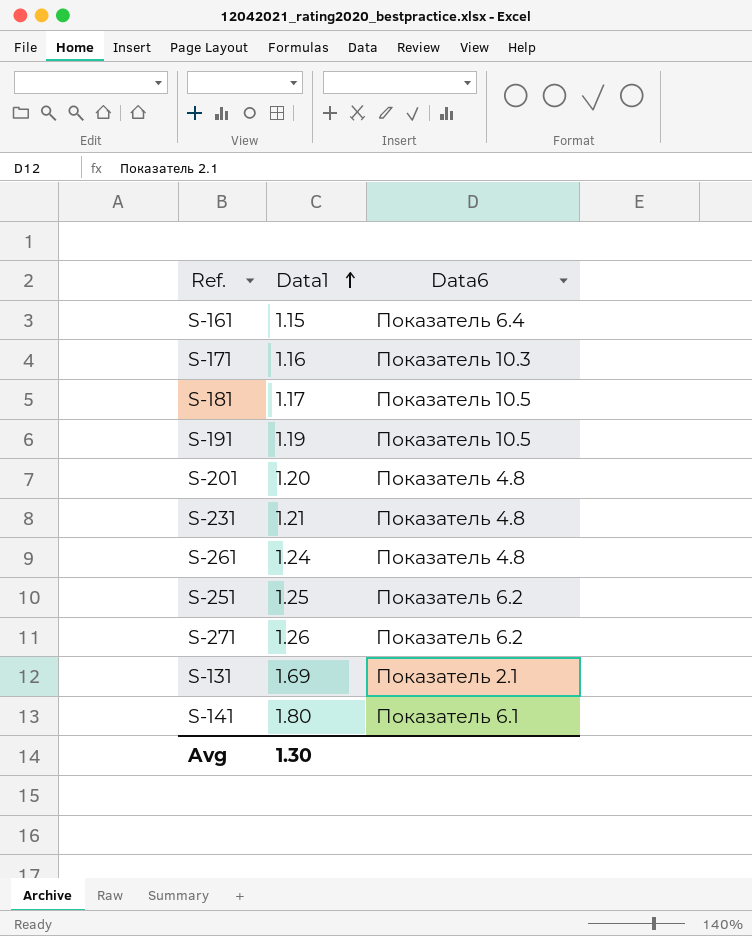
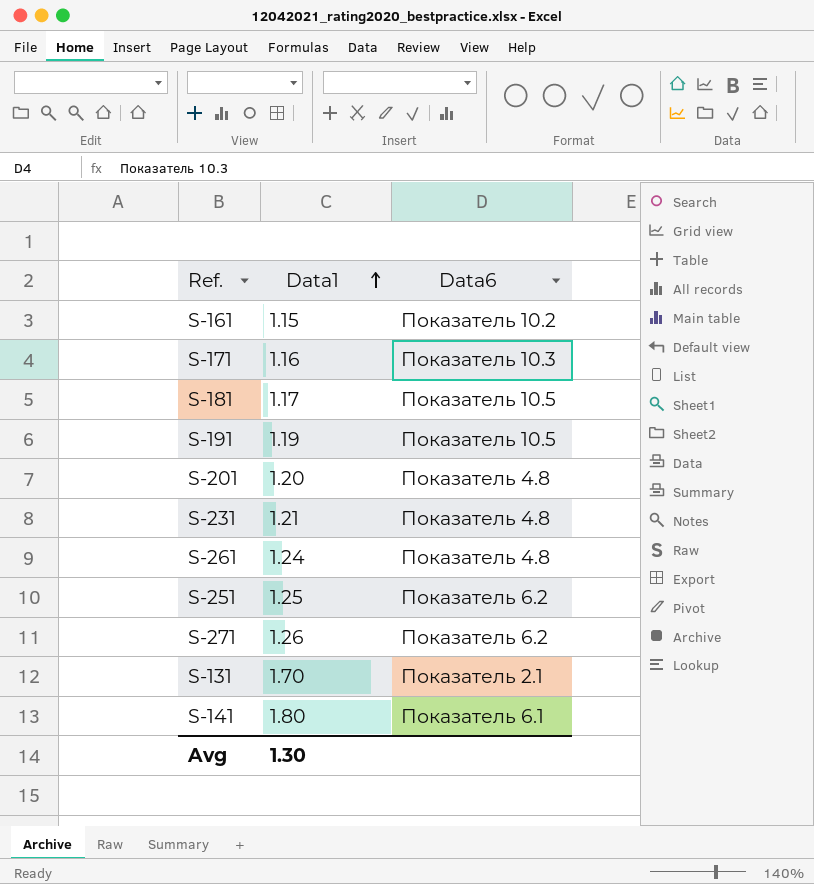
S-161 | Data6: Показатель 6.4 -> Показатель 10.2
S-131 | Data1: 1.69 -> 1.70

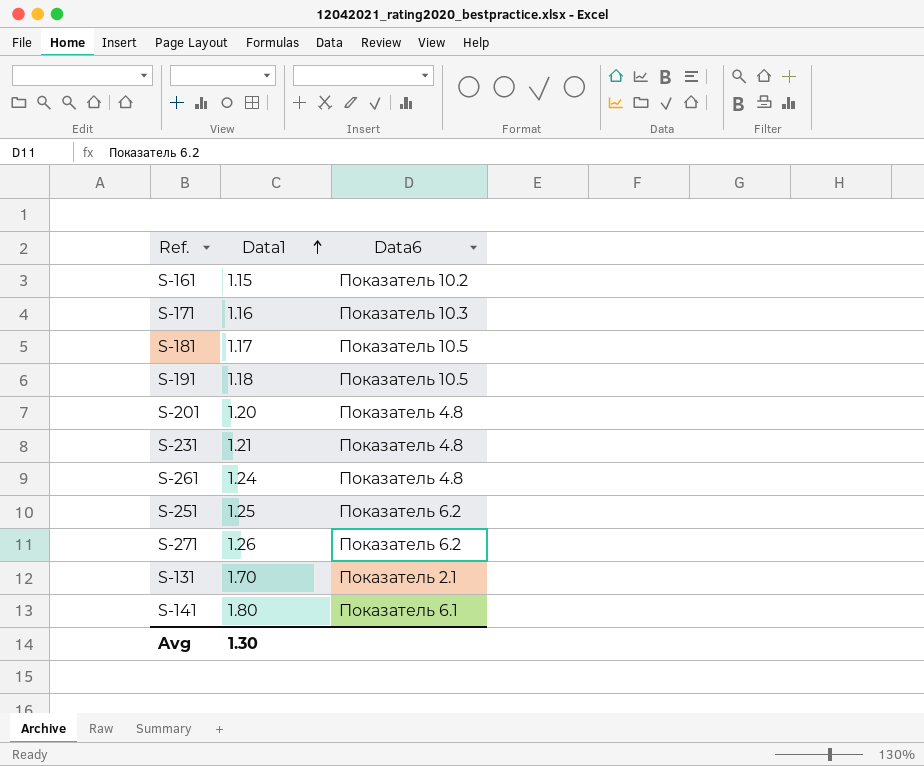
S-191 | Data1: 1.19 -> 1.18

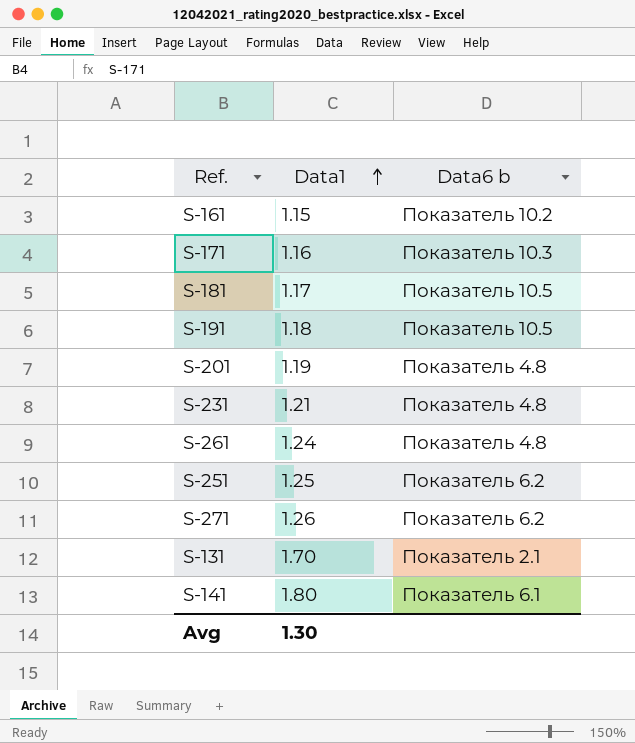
column name: Data6 -> Data6 b
S-201 | Data1: 1.20 -> 1.19

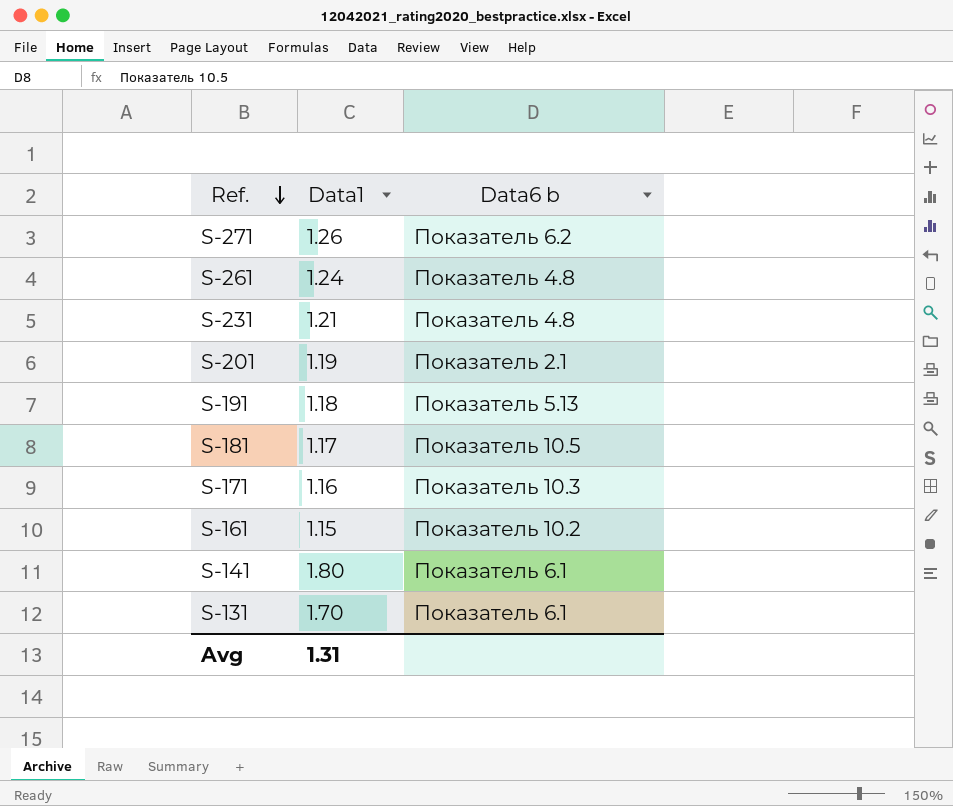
row order: Data1 ascending -> Ref. descending
row S-251: 1.25 | Показатель 6.2 -> none
S-201 | Data6 b: Показатель 4.8 -> Показатель 2.1
S-191 | Data6 b: Показатель 10.5 -> Показатель 5.13
S-131 | Data6 b: Показатель 2.1 -> Показатель 6.1
Avg | Data1: 1.30 -> 1.31

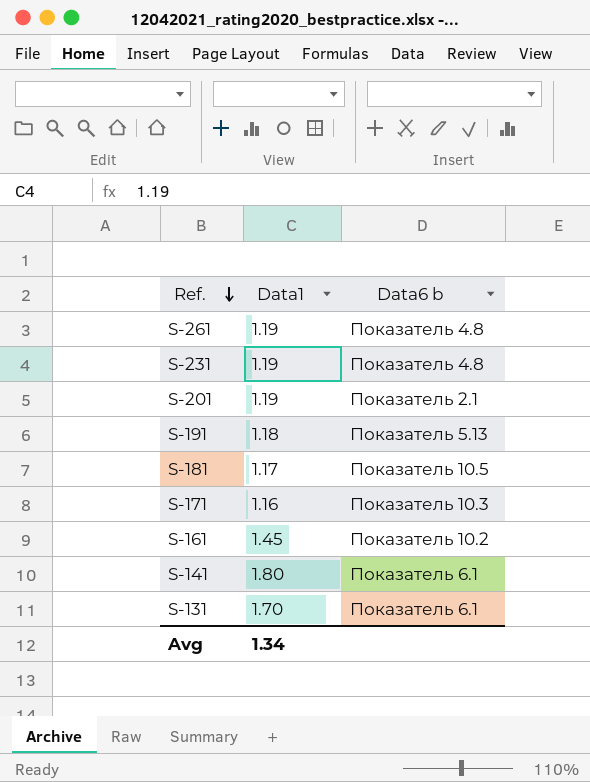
row S-271: 1.26 | Показатель 6.2 -> none
S-261 | Data1: 1.24 -> 1.19
S-231 | Data1: 1.21 -> 1.19
S-161 | Data1: 1.15 -> 1.45
Avg | Data1: 1.31 -> 1.34

